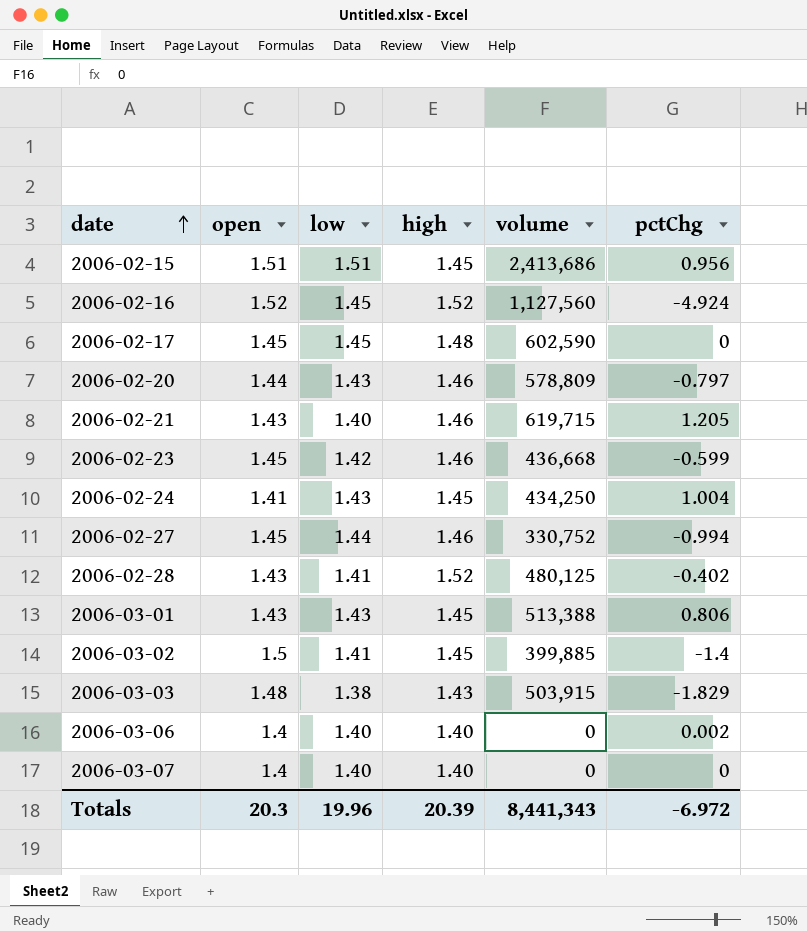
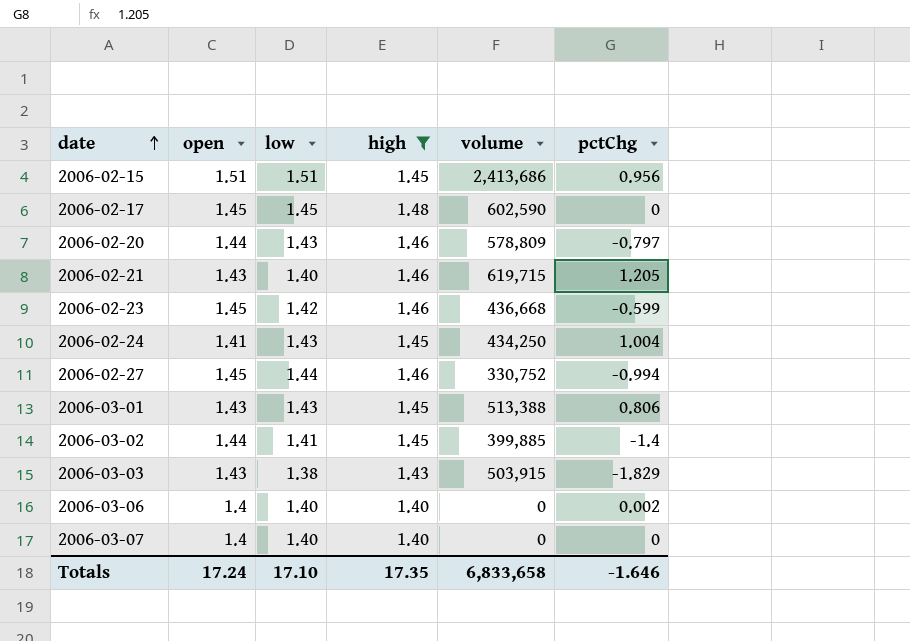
filter: none -> high != 1.52
2006-03-02 | open: 1.5 -> 1.44
2006-03-03 | open: 1.48 -> 1.43
Totals | open: 20.3 -> 17.24
Totals | low: 19.96 -> 17.10
Totals | high: 20.39 -> 17.35
Totals | volume: 8,441,343 -> 6,833,658
Totals | pctChg: -6.972 -> -1.646

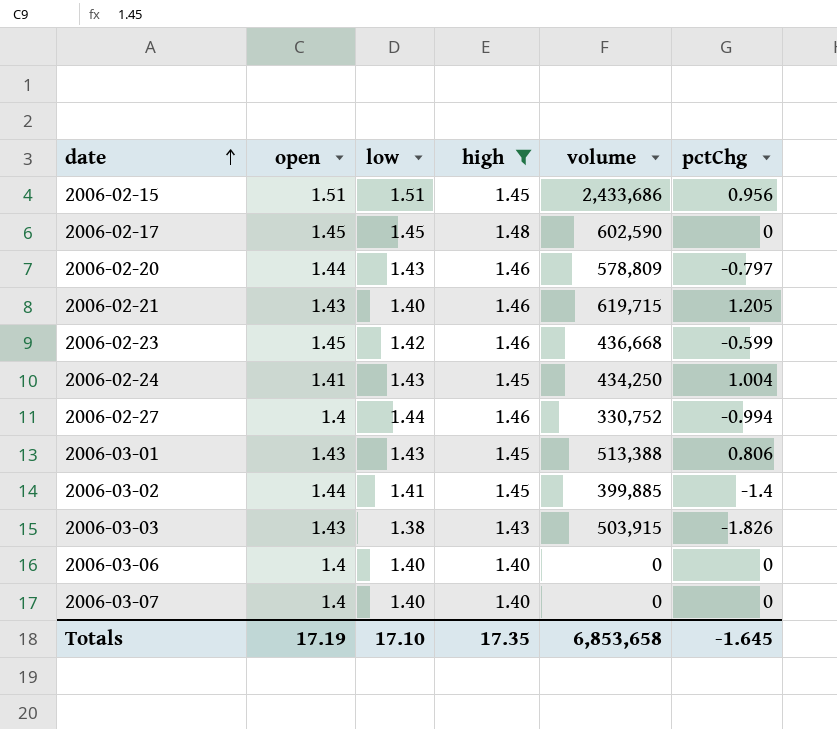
2006-02-15 | volume: 2,413,686 -> 2,433,686
2006-02-27 | open: 1.45 -> 1.4
2006-03-03 | pctChg: -1.829 -> -1.826
2006-03-06 | pctChg: 0.002 -> 0
Totals | open: 17.24 -> 17.19
Totals | volume: 6,833,658 -> 6,853,658
Totals | pctChg: -1.646 -> -1.645

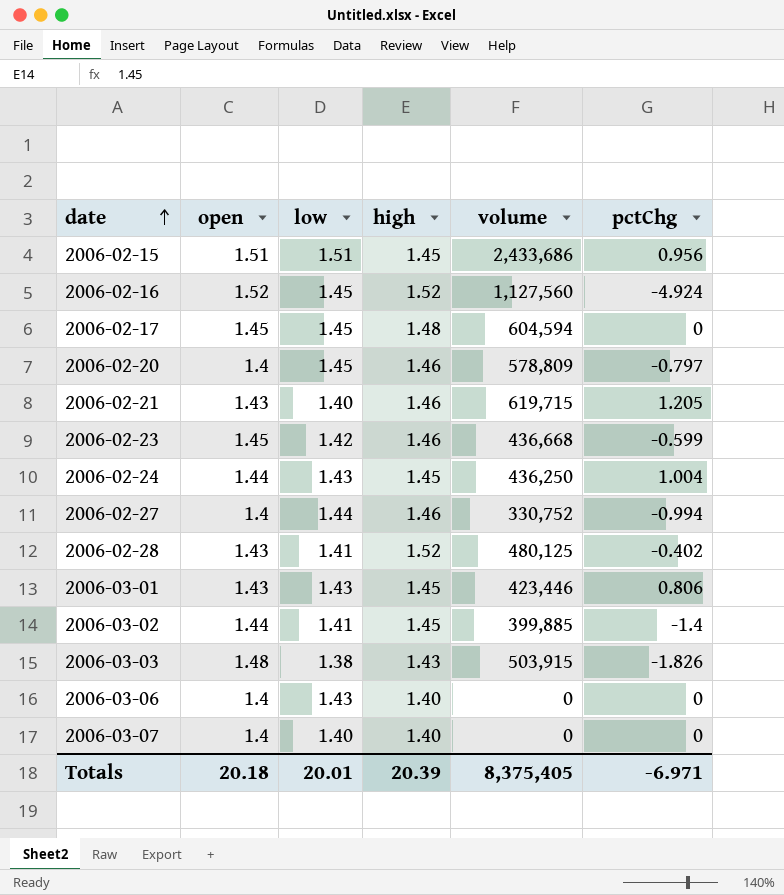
filter: high != 1.52 -> none
2006-02-17 | volume: 602,590 -> 604,594
2006-02-20 | open: 1.44 -> 1.4
2006-02-20 | low: 1.43 -> 1.45
2006-02-24 | open: 1.41 -> 1.44
2006-02-24 | volume: 434,250 -> 436,250
2006-03-01 | volume: 513,388 -> 423,446
2006-03-03 | open: 1.43 -> 1.48
2006-03-06 | low: 1.40 -> 1.43
Totals | open: 17.19 -> 20.18
Totals | low: 17.10 -> 20.01
Totals | high: 17.35 -> 20.39
Totals | volume: 6,853,658 -> 8,375,405
Totals | pctChg: -1.645 -> -6.971

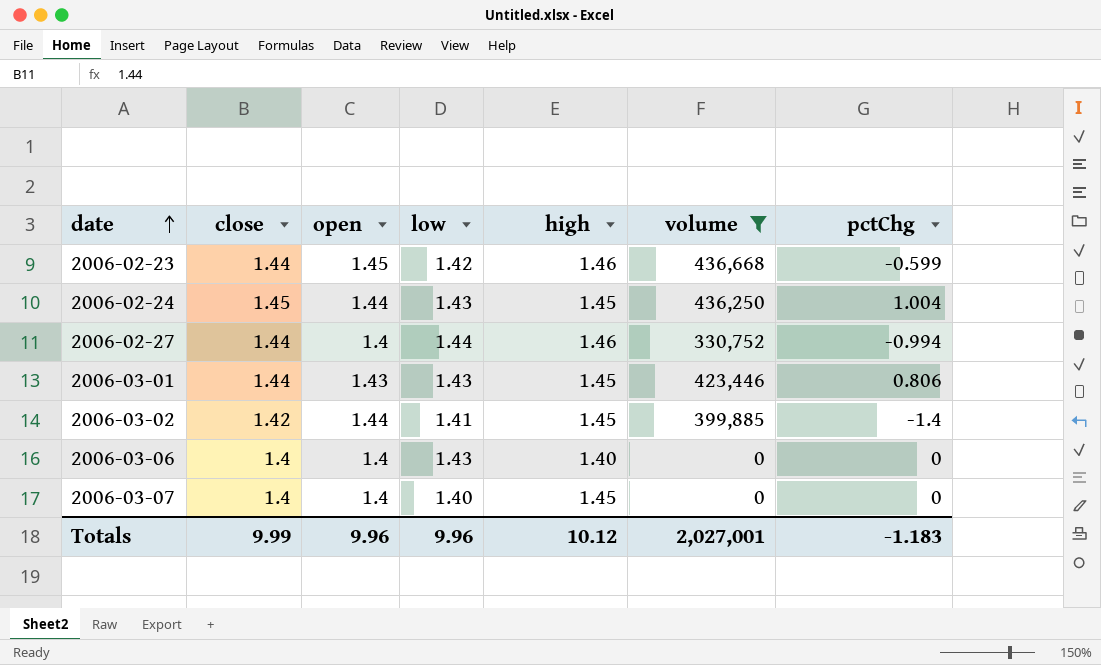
filter: none -> volume <= 436,668
column close | position: none -> 2
2006-03-07 | high: 1.40 -> 1.45
Totals | open: 20.18 -> 9.96
Totals | low: 20.01 -> 9.96
Totals | high: 20.39 -> 10.12
Totals | volume: 8,375,405 -> 2,027,001
Totals | pctChg: -6.971 -> -1.183

